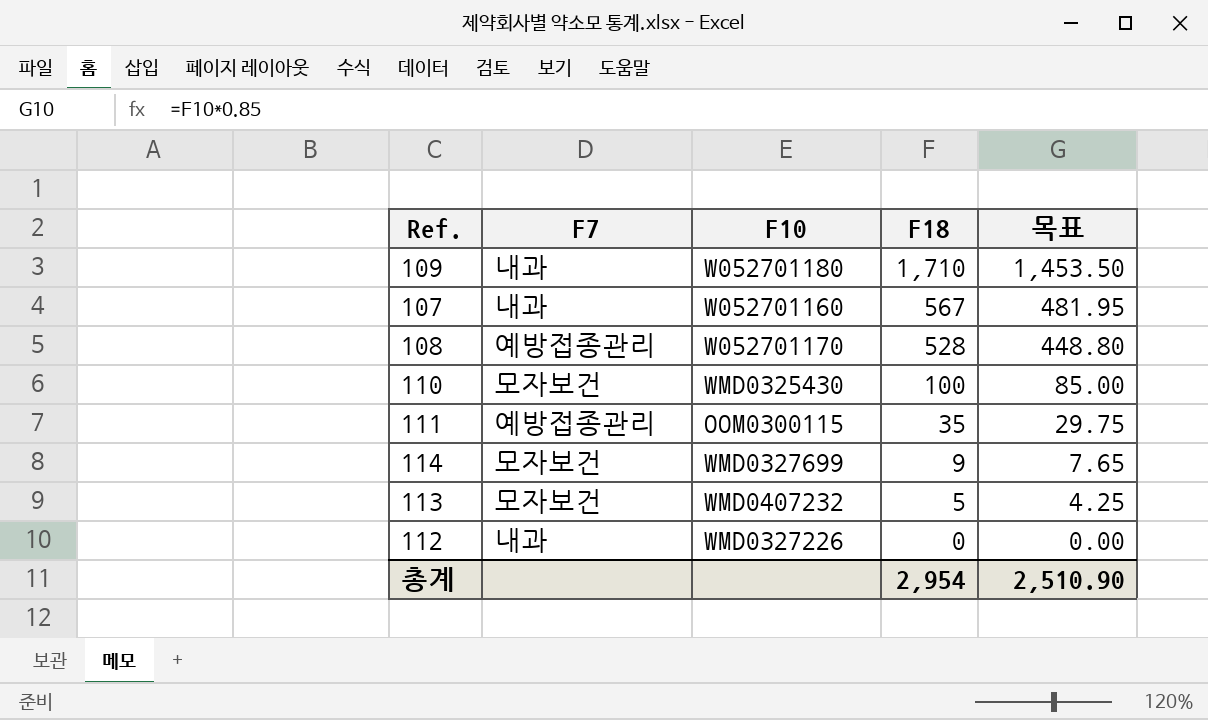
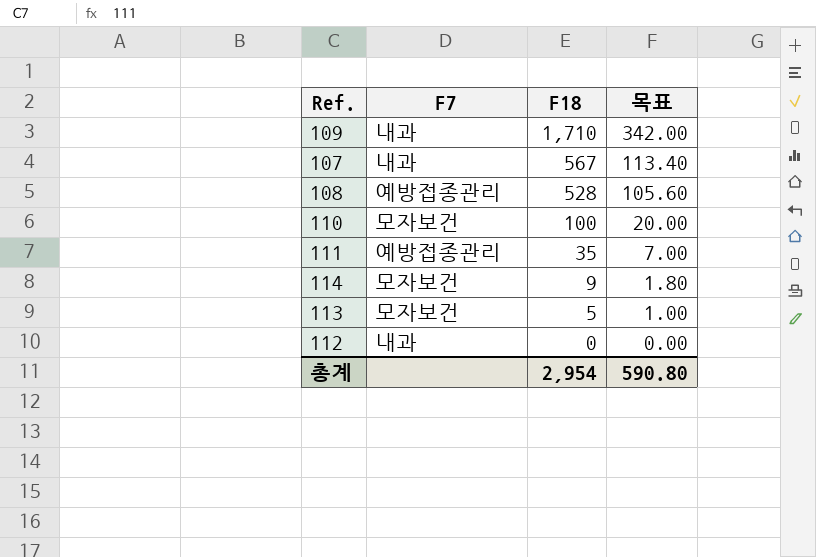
column F10 | position: 3 -> none
column 목표 | formula: [F18] * 0.85 -> [F18] * 0.2
총계 | 목표: 2,510.90 -> 590.80

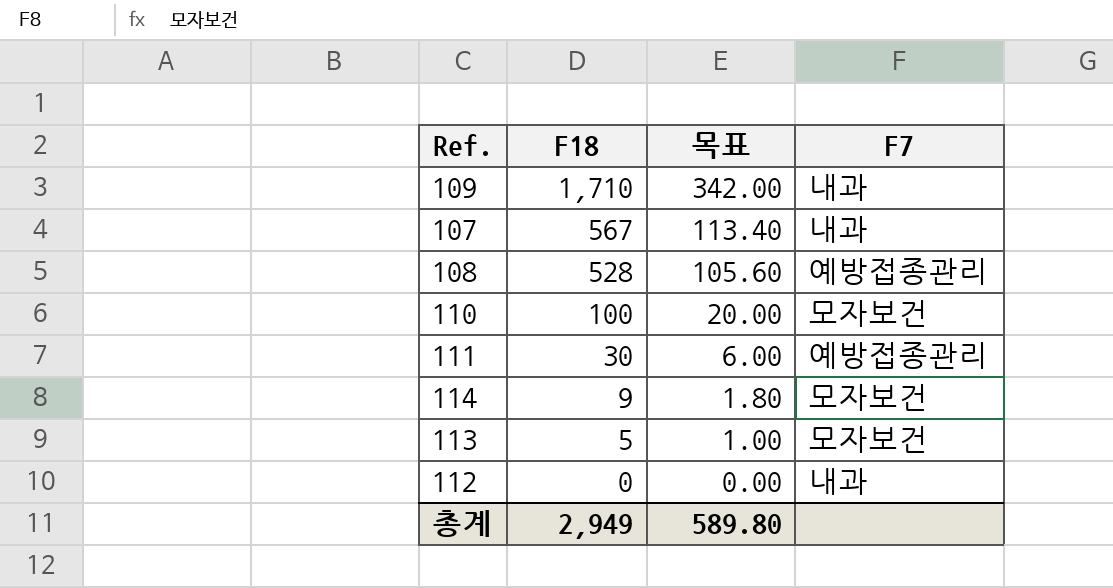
column F7 | position: 2 -> 4
111 | F18: 35 -> 30
111 | 목표: 7.00 -> 6.00
총계 | F18: 2,954 -> 2,949
총계 | 목표: 590.80 -> 589.80

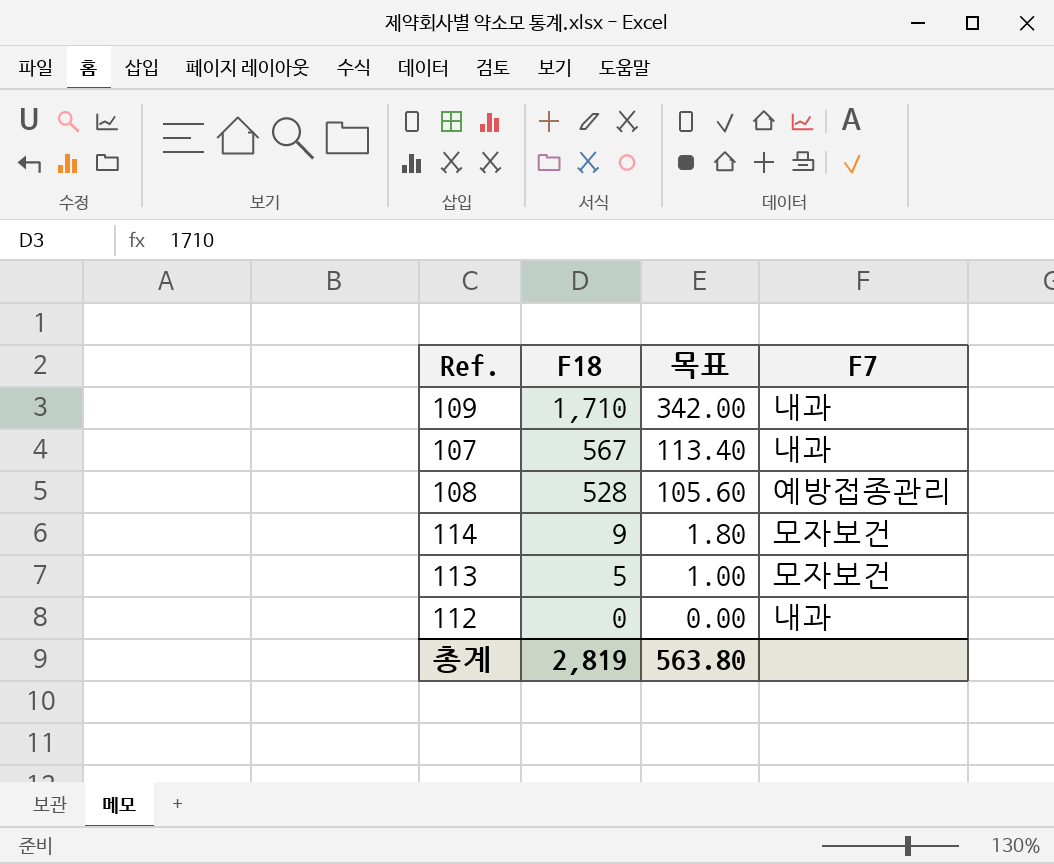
row 110: 100 | 20.00 | 모자보건 -> none
row 111: 30 | 6.00 | 예방접종관리 -> none
총계 | F18: 2,949 -> 2,819
총계 | 목표: 589.80 -> 563.80

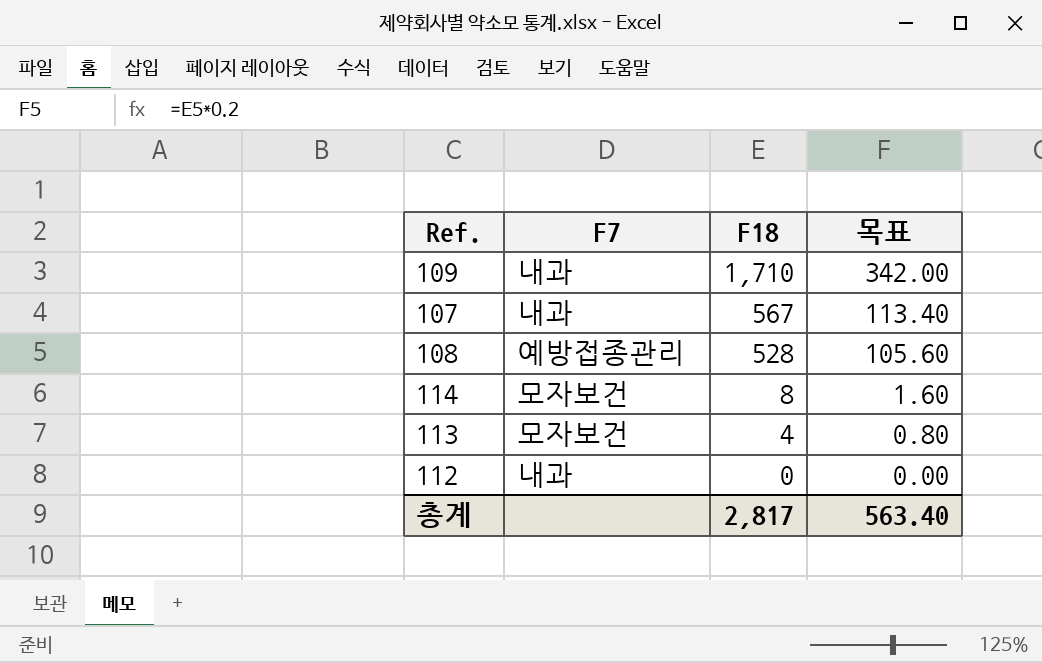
column F7 | position: 4 -> 2
114 | F18: 9 -> 8
114 | 목표: 1.80 -> 1.60
113 | F18: 5 -> 4
113 | 목표: 1.00 -> 0.80
총계 | F18: 2,819 -> 2,817
총계 | 목표: 563.80 -> 563.40

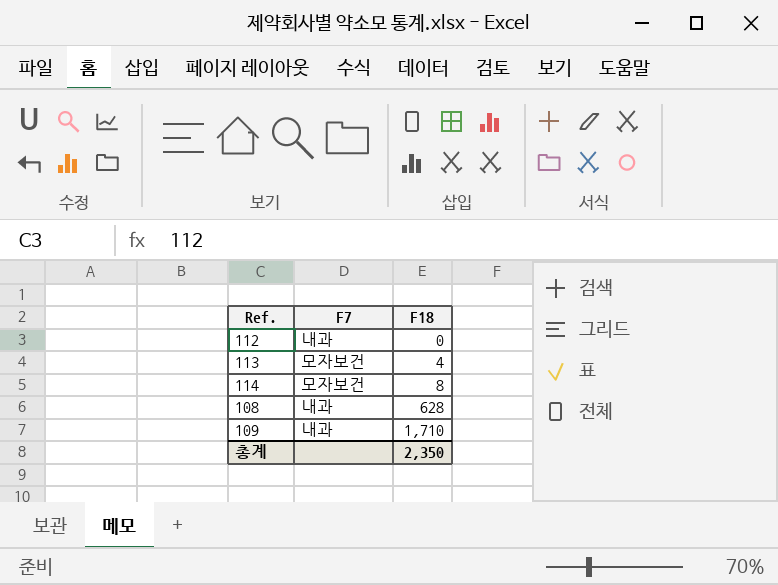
row order: F18 descending -> F18 ascending
column 목표 | formula: [F18] * 0.2 -> none
row 107: 내과 | 567 | 113.40 -> none
108 | F7: 예방접종관리 -> 내과
108 | F18: 528 -> 628
총계 | F18: 2,817 -> 2,350

